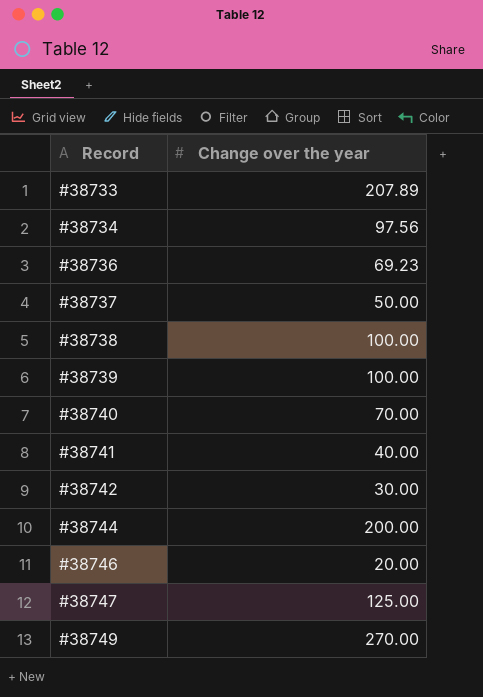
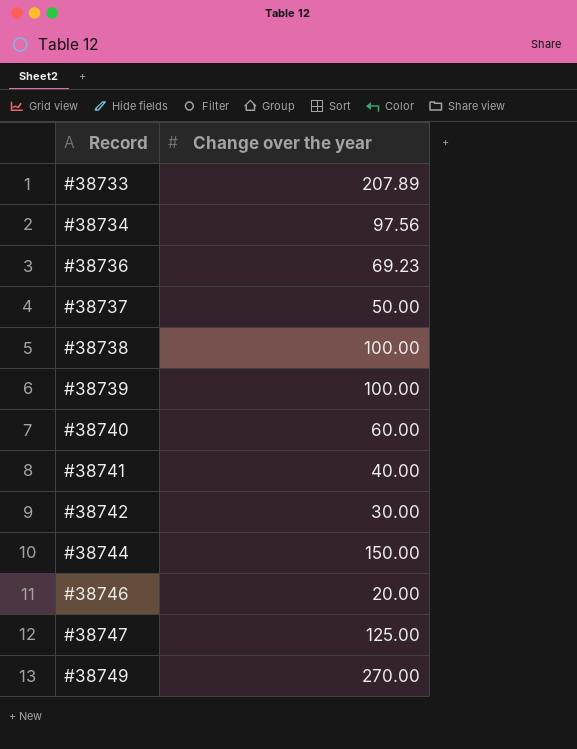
#38740 | Change over the year: 70.00 -> 60.00
#38744 | Change over the year: 200.00 -> 150.00

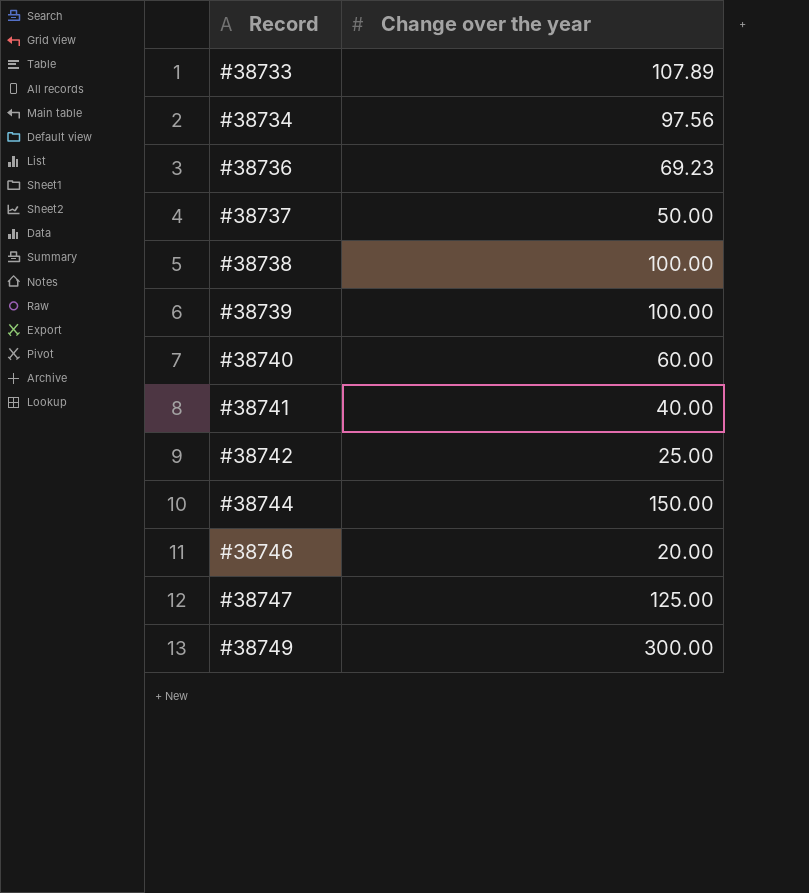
#38733 | Change over the year: 207.89 -> 107.89
#38742 | Change over the year: 30.00 -> 25.00
#38749 | Change over the year: 270.00 -> 300.00

